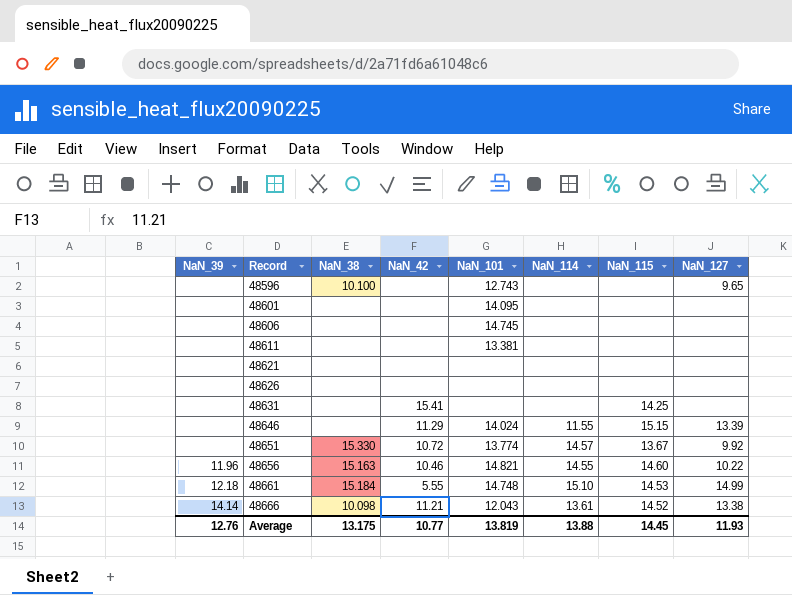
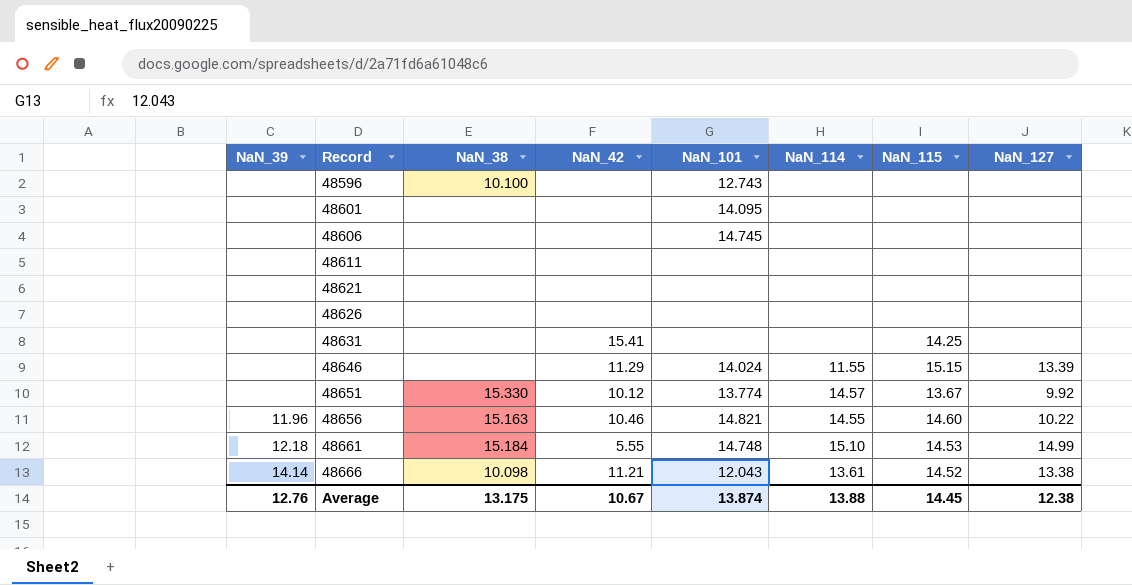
48596 | NaN_127: 9.65 -> none
48611 | NaN_101: 13.381 -> none
48651 | NaN_42: 10.72 -> 10.12
Average | NaN_42: 10.77 -> 10.67
Average | NaN_101: 13.819 -> 13.874
Average | NaN_127: 11.93 -> 12.38

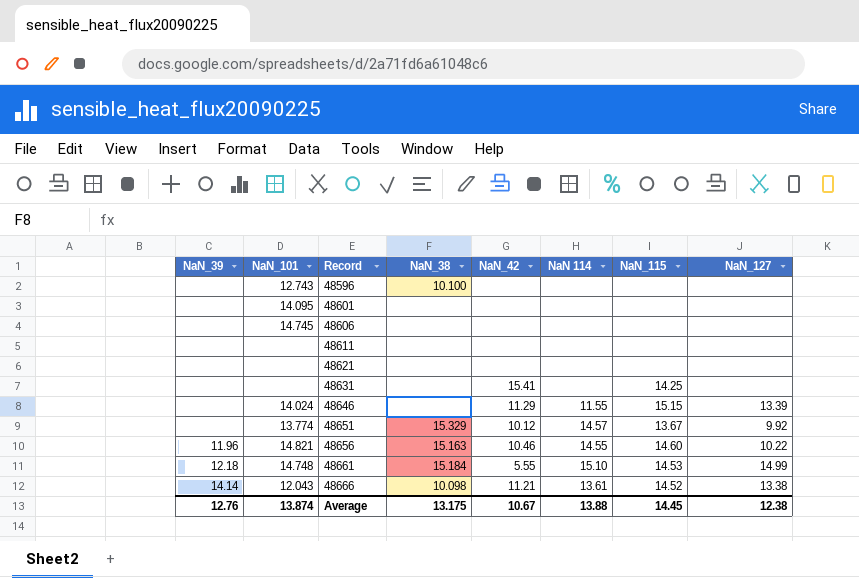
column NaN_101 | position: 5 -> 2
column name: NaN_114 -> NaN 114
row 48626: none | none | none | none | none | none | none -> none
48651 | NaN_38: 15.330 -> 15.329

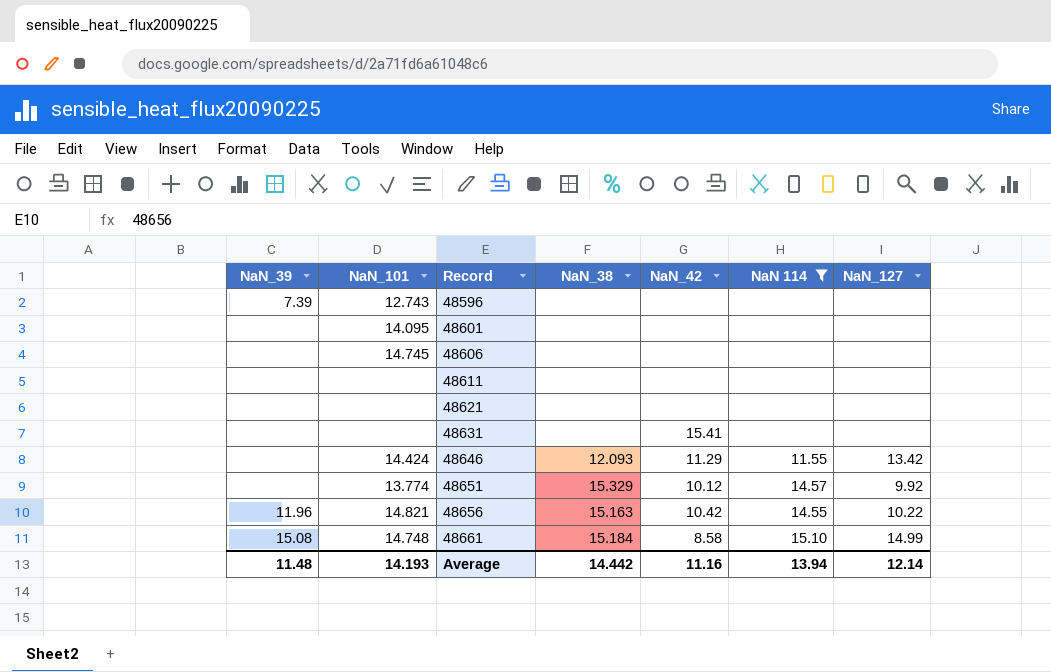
filter: none -> NaN 114 != 13.61
column NaN_115 | position: 7 -> none
48596 | NaN_39: none -> 7.39
48596 | NaN_38: 10.100 -> none
48646 | NaN_101: 14.024 -> 14.424
48646 | NaN_38: none -> 12.093
48646 | NaN_127: 13.39 -> 13.42
48656 | NaN_42: 10.46 -> 10.42
48661 | NaN_39: 12.18 -> 15.08
48661 | NaN_42: 5.55 -> 8.58
Average | NaN_39: 12.76 -> 11.48
Average | NaN_101: 13.874 -> 14.193
Average | NaN_38: 13.175 -> 14.442
Average | NaN_42: 10.67 -> 11.16
Average | NaN 114: 13.88 -> 13.94
Average | NaN_127: 12.38 -> 12.14

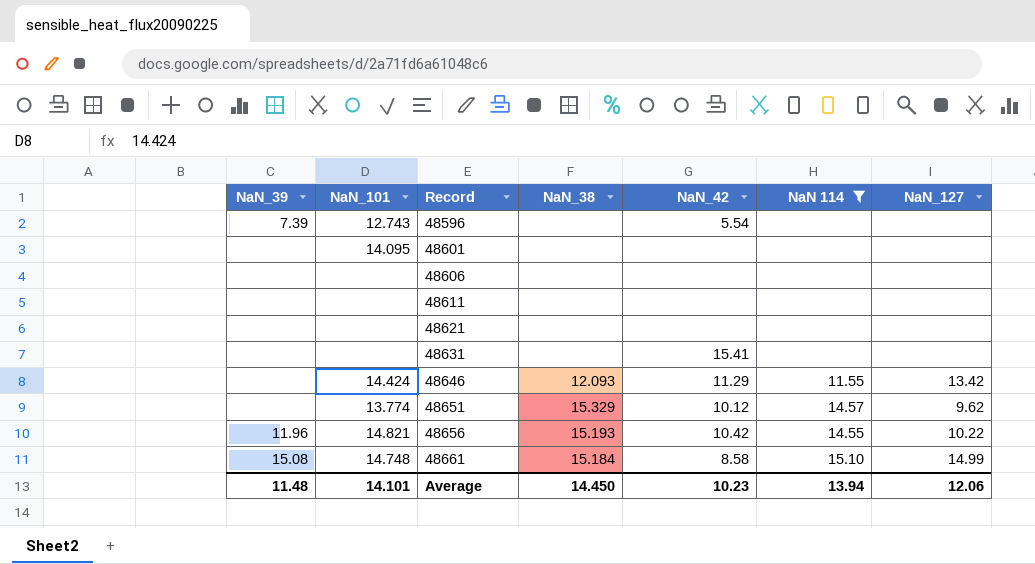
48596 | NaN_42: none -> 5.54
48606 | NaN_101: 14.745 -> none
48651 | NaN_127: 9.92 -> 9.62
48656 | NaN_38: 15.163 -> 15.193
Average | NaN_101: 14.193 -> 14.101
Average | NaN_38: 14.442 -> 14.450
Average | NaN_42: 11.16 -> 10.23
Average | NaN_127: 12.14 -> 12.06

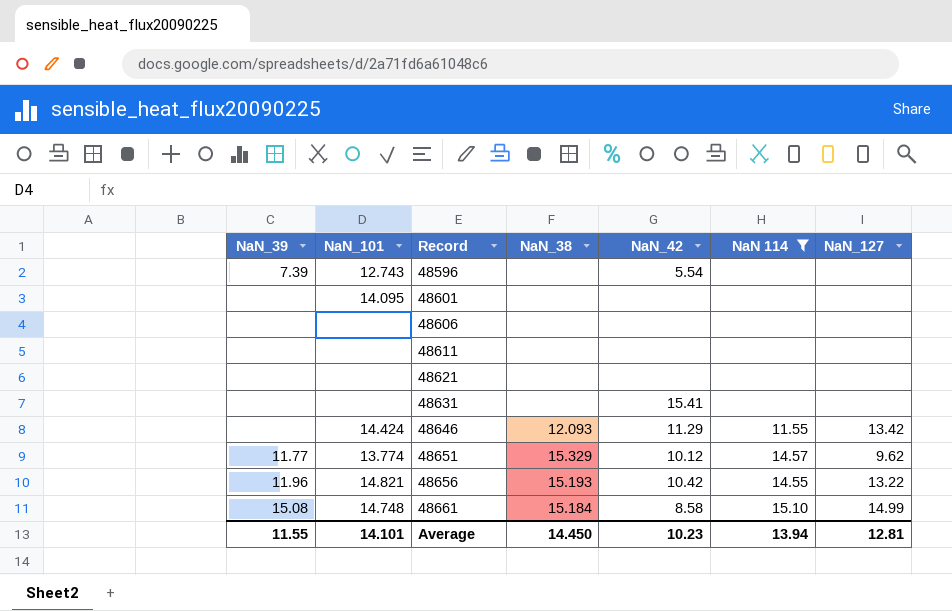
48651 | NaN_39: none -> 11.77
48656 | NaN_127: 10.22 -> 13.22
Average | NaN_39: 11.48 -> 11.55
Average | NaN_127: 12.06 -> 12.81

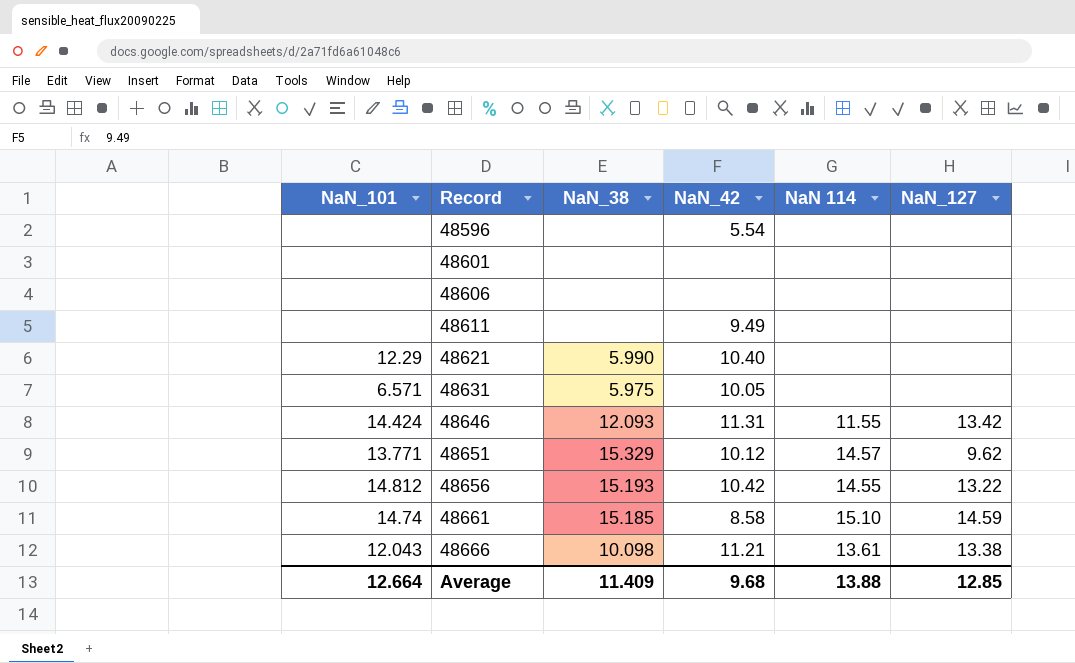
filter: NaN 114 != 13.61 -> none
column NaN_39 | position: 1 -> none
48596 | NaN_101: 12.743 -> none
48601 | NaN_101: 14.095 -> none
48611 | NaN_42: none -> 9.49
48621 | NaN_101: none -> 12.29
48621 | NaN_38: none -> 5.990
48621 | NaN_42: none -> 10.40
48631 | NaN_101: none -> 6.571
48631 | NaN_38: none -> 5.975
48631 | NaN_42: 15.41 -> 10.05
48646 | NaN_42: 11.29 -> 11.31
48651 | NaN_101: 13.774 -> 13.771
48656 | NaN_101: 14.821 -> 14.812
48661 | NaN_101: 14.748 -> 14.74
48661 | NaN_38: 15.184 -> 15.185
48661 | NaN_127: 14.99 -> 14.59
Average | NaN_101: 14.101 -> 12.664
Average | NaN_38: 14.450 -> 11.409
Average | NaN_42: 10.23 -> 9.68
Average | NaN 114: 13.94 -> 13.88
Average | NaN_127: 12.81 -> 12.85

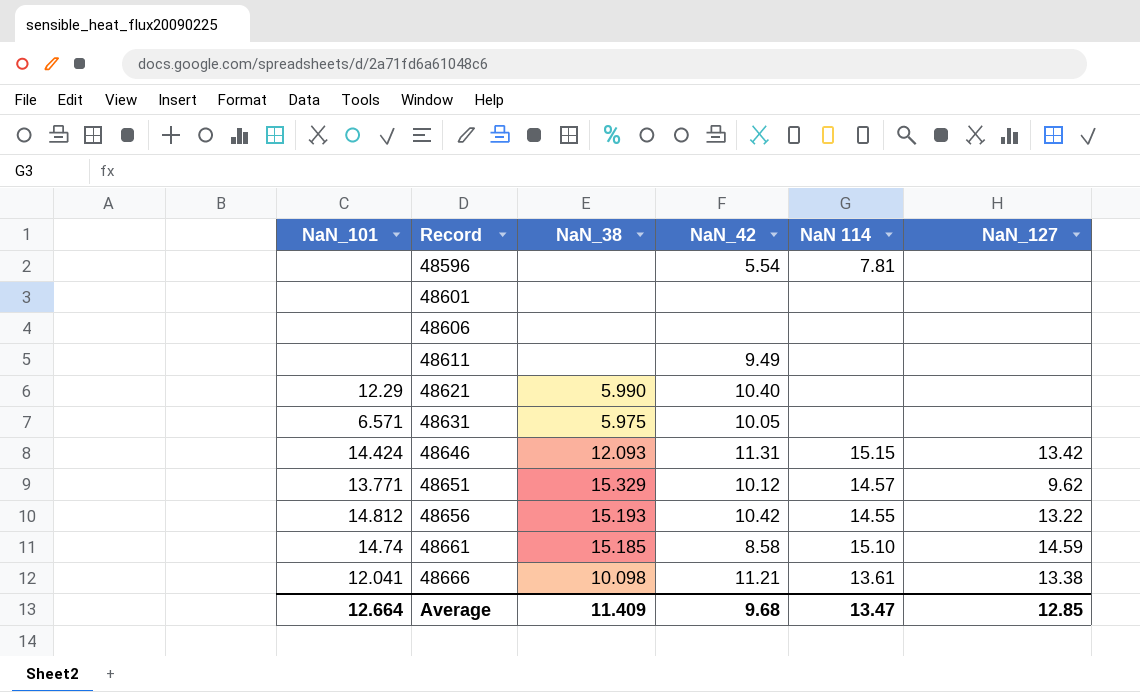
48596 | NaN 114: none -> 7.81
48646 | NaN 114: 11.55 -> 15.15
48666 | NaN_101: 12.043 -> 12.041
Average | NaN 114: 13.88 -> 13.47

